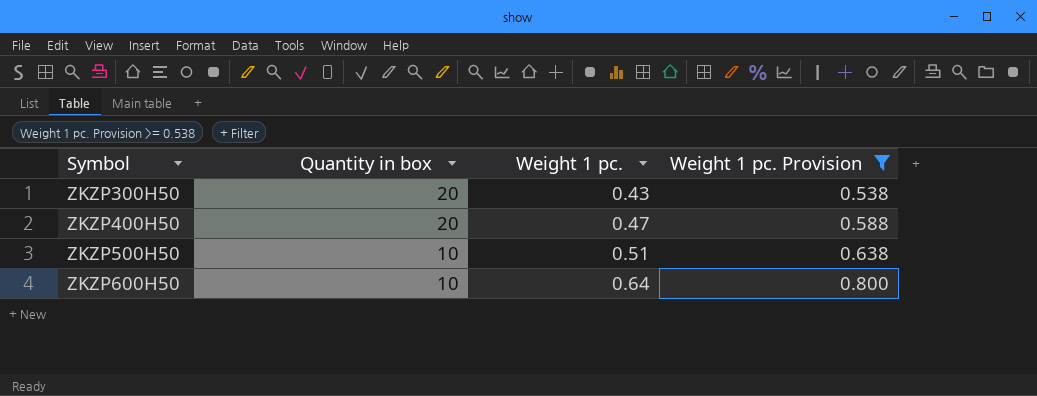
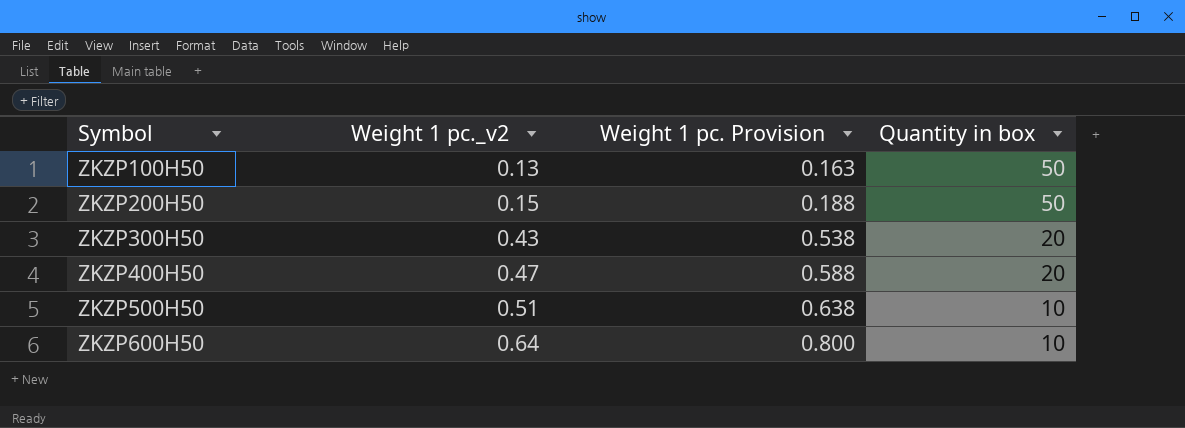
filter: Weight 1 pc. Provision >= 0.538 -> none
column name: Weight 1 pc. -> Weight 1 pc._v2
column Quantity in box | position: 2 -> 4

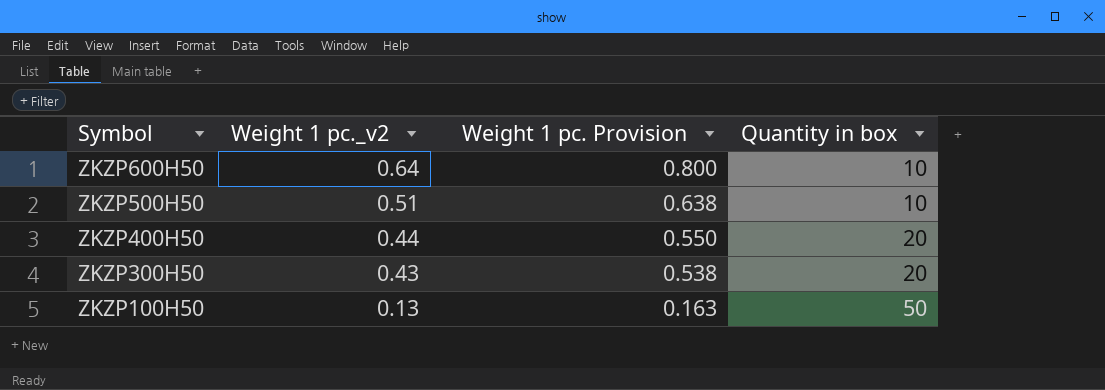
row order: Symbol ascending -> Symbol descending
row ZKZP200H50: 0.15 | 0.188 | 50 -> none
ZKZP400H50 | Weight 1 pc._v2: 0.47 -> 0.44
ZKZP400H50 | Weight 1 pc. Provision: 0.588 -> 0.550

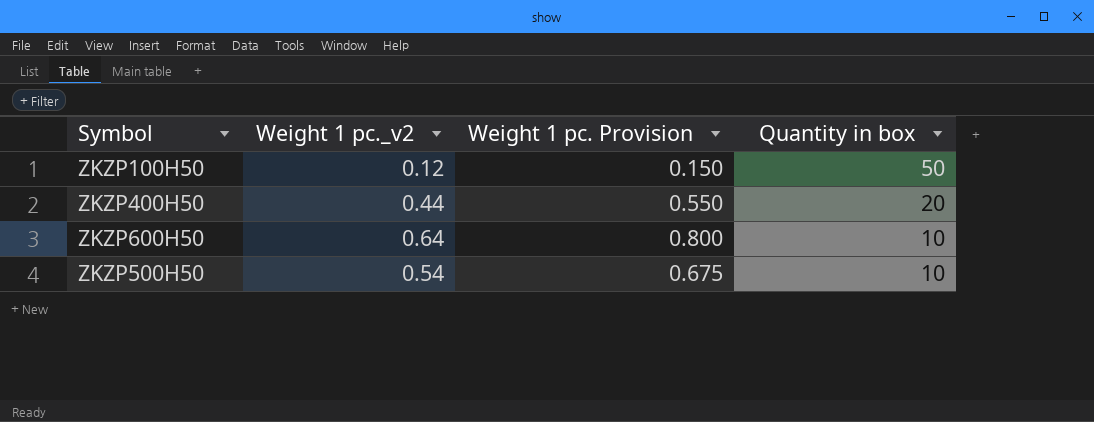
row order: Symbol descending -> Quantity in box descending
row ZKZP300H50: 0.43 | 0.538 | 20 -> none
ZKZP100H50 | Weight 1 pc._v2: 0.13 -> 0.12
ZKZP100H50 | Weight 1 pc. Provision: 0.163 -> 0.150
ZKZP500H50 | Weight 1 pc._v2: 0.51 -> 0.54
ZKZP500H50 | Weight 1 pc. Provision: 0.638 -> 0.675

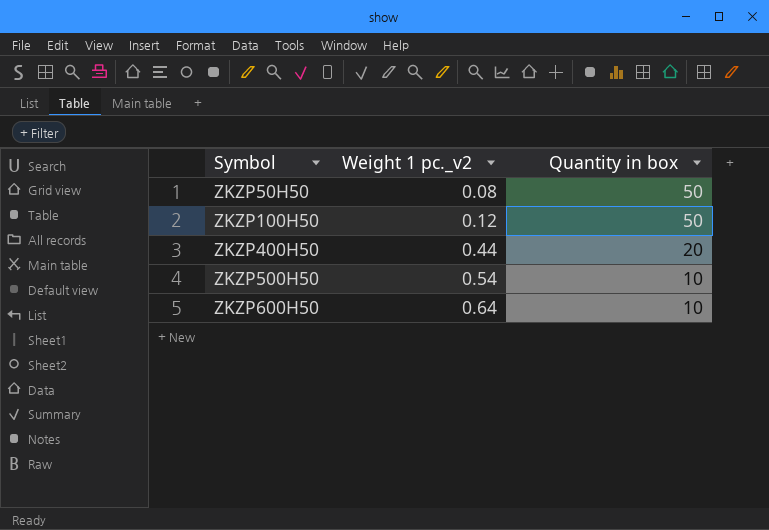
row order: Quantity in box descending -> Symbol ascending
column Weight 1 pc. Provision | formula: [Weight 1 pc._v2] * 1.25 -> none
row ZKZP50H50: none -> 0.08 | 50

